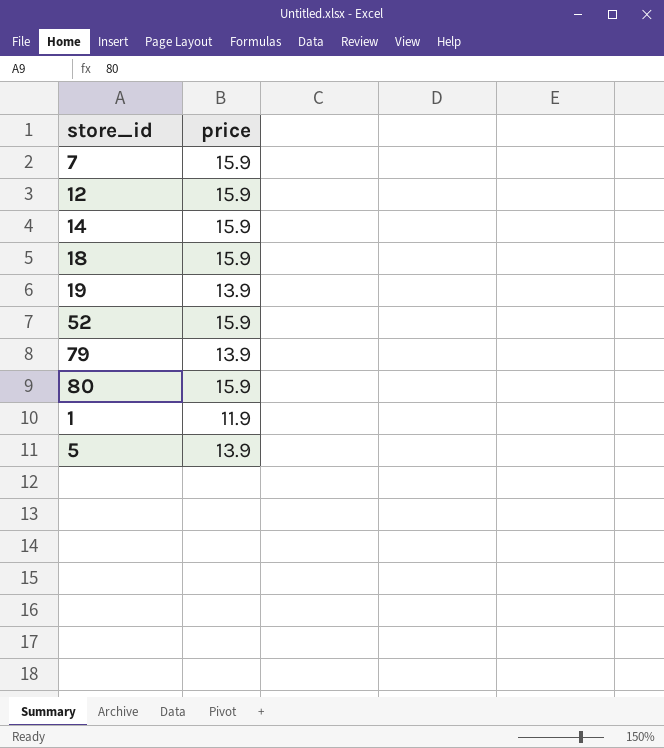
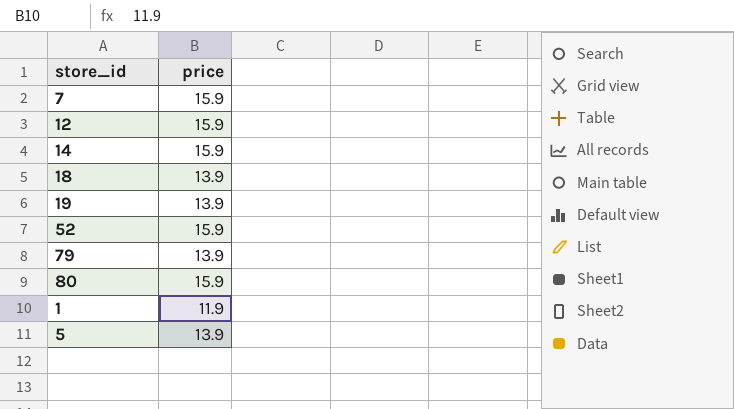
18 | price: 15.9 -> 13.9

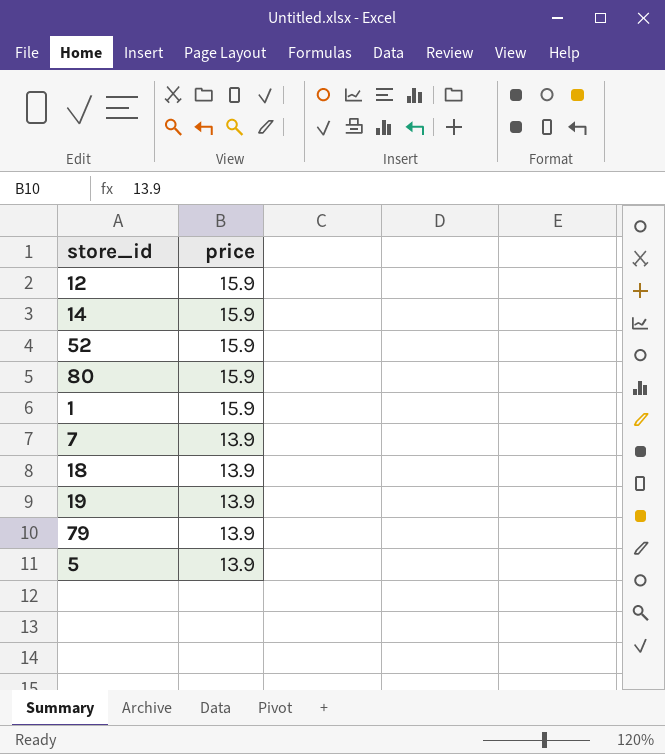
row order: none -> price descending
1 | price: 11.9 -> 15.9
7 | price: 15.9 -> 13.9

